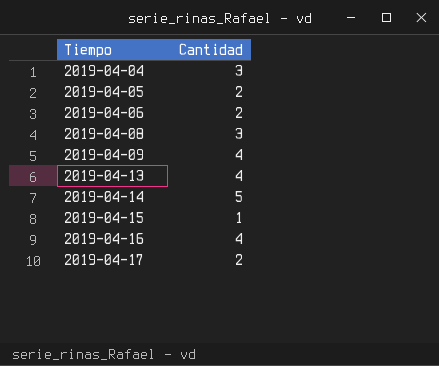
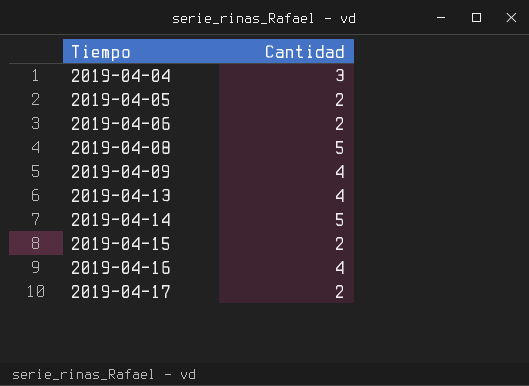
2019-04-08 | Cantidad: 3 -> 5
2019-04-15 | Cantidad: 1 -> 2

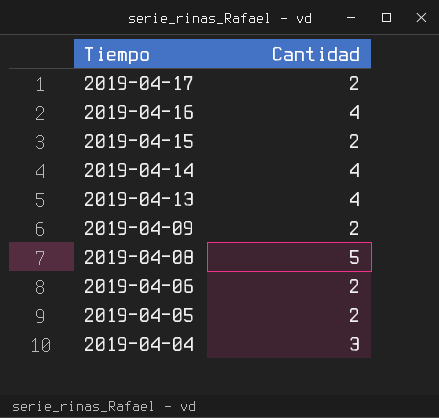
row order: Tiempo ascending -> Tiempo descending
2019-04-14 | Cantidad: 5 -> 4
2019-04-09 | Cantidad: 4 -> 2

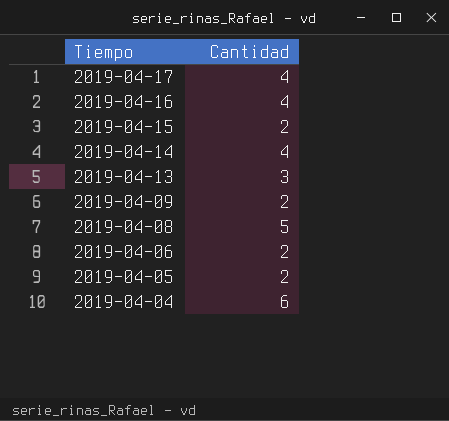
2019-04-17 | Cantidad: 2 -> 4
2019-04-13 | Cantidad: 4 -> 3
2019-04-04 | Cantidad: 3 -> 6

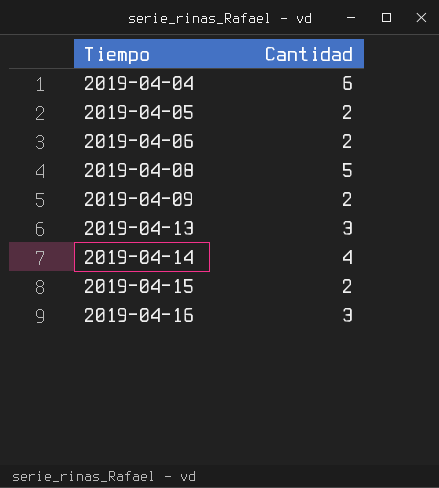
row order: Tiempo descending -> Tiempo ascending
row 2019-04-17: 4 -> none
2019-04-16 | Cantidad: 4 -> 3

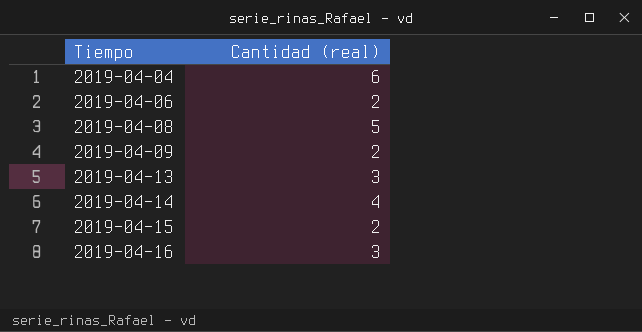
column name: Cantidad -> Cantidad (real)
row 2019-04-05: 2 -> none

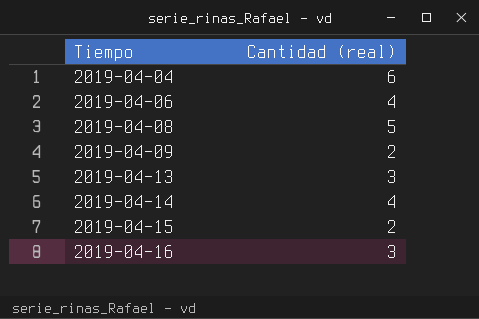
2019-04-06 | Cantidad (real): 2 -> 4

